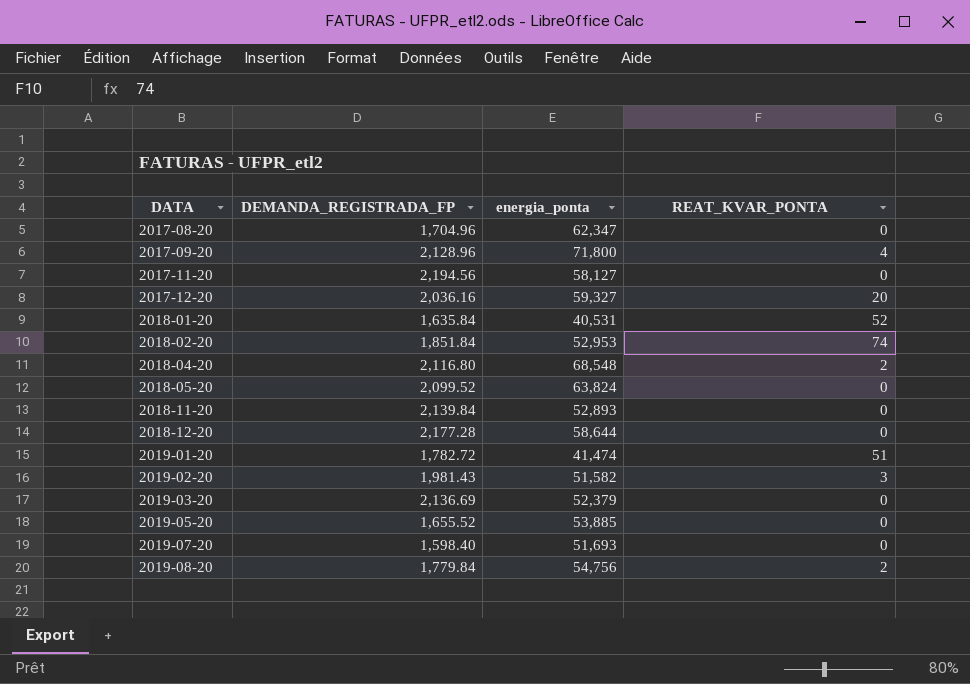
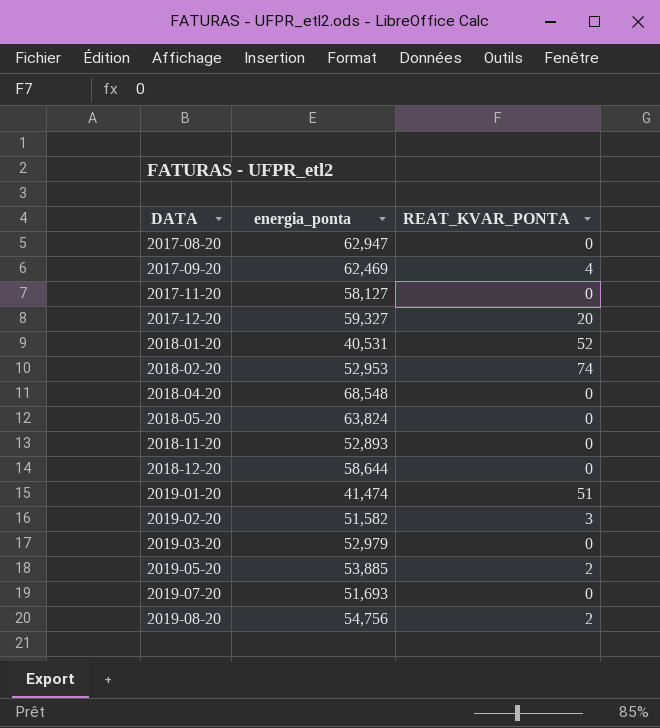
column DEMANDA_REGISTRADA_FP | position: 2 -> none
2017-08-20 | energia_ponta: 62,347 -> 62,947
2017-09-20 | energia_ponta: 71,800 -> 62,469
2018-04-20 | REAT_KVAR_PONTA: 2 -> 0
2019-03-20 | energia_ponta: 52,379 -> 52,979
2019-05-20 | REAT_KVAR_PONTA: 0 -> 2

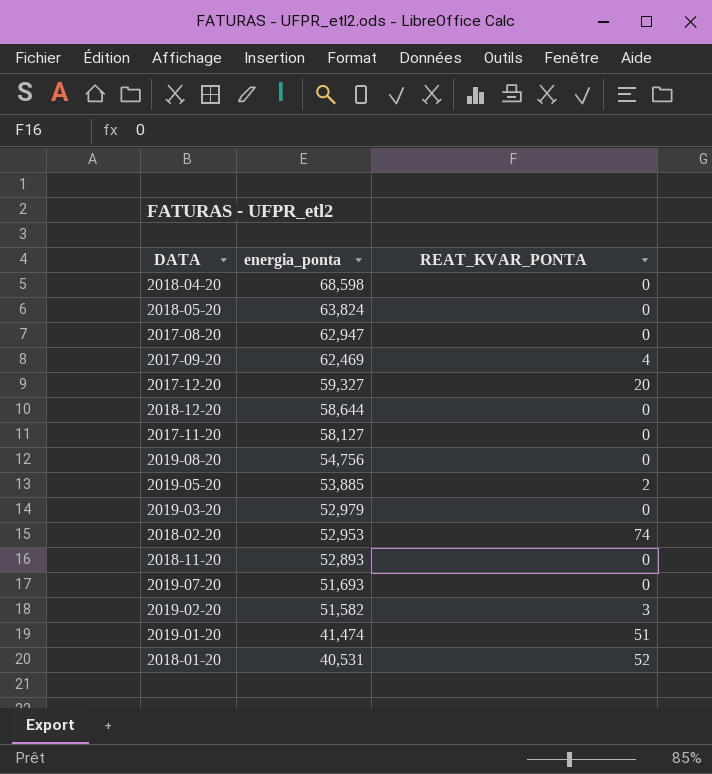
row order: DATA ascending -> energia_ponta descending
2018-04-20 | energia_ponta: 68,548 -> 68,598
2019-08-20 | REAT_KVAR_PONTA: 2 -> 0

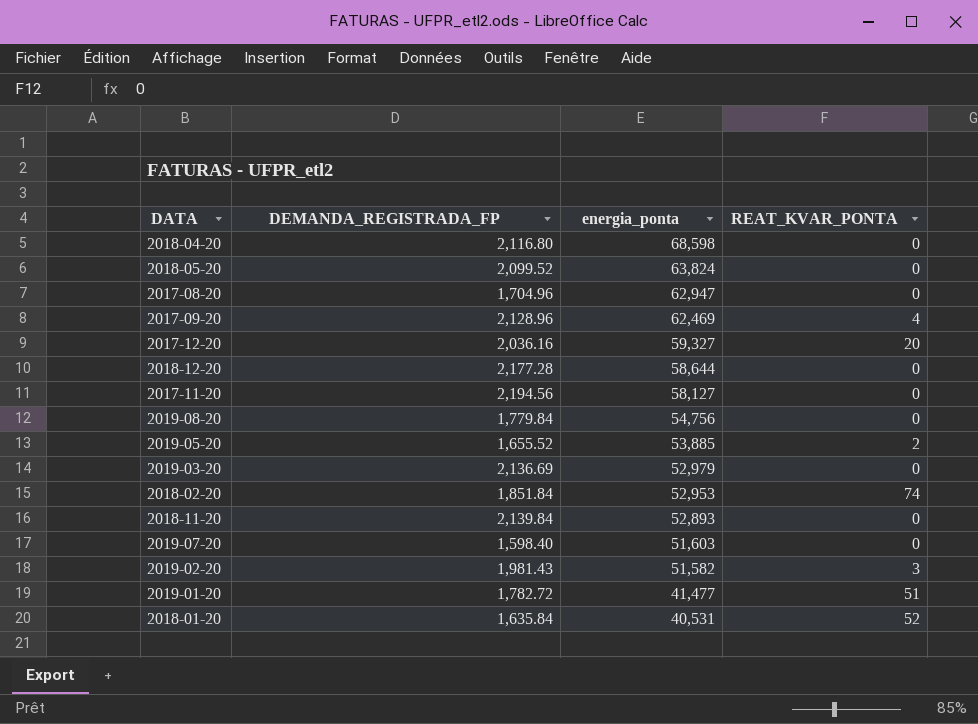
column DEMANDA_REGISTRADA_FP | position: none -> 2
2019-07-20 | energia_ponta: 51,693 -> 51,603
2019-01-20 | energia_ponta: 41,474 -> 41,477

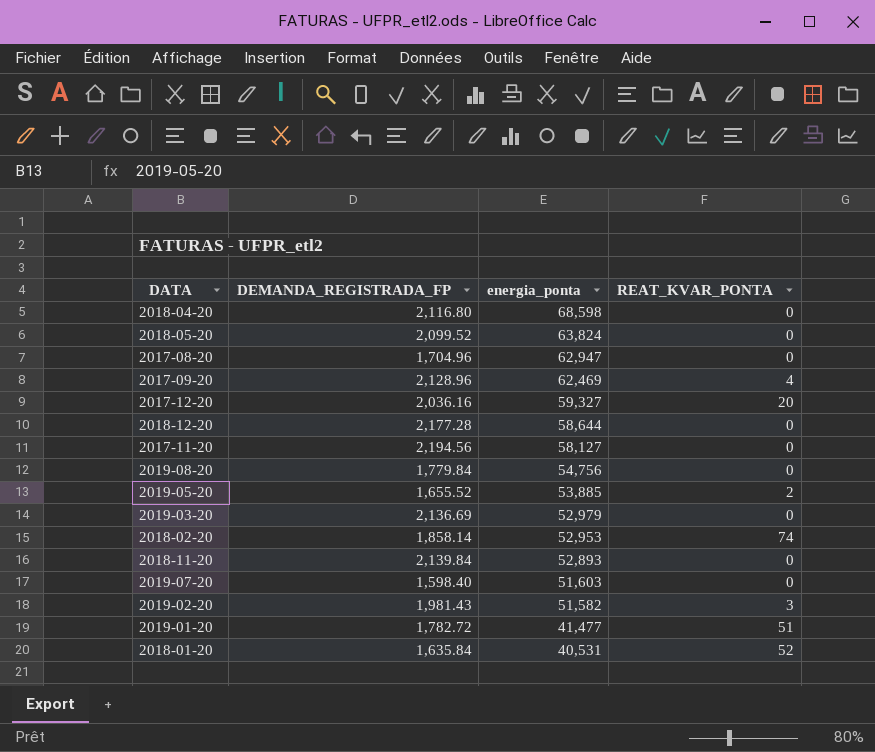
2018-02-20 | DEMANDA_REGISTRADA_FP: 1,851.84 -> 1,858.14

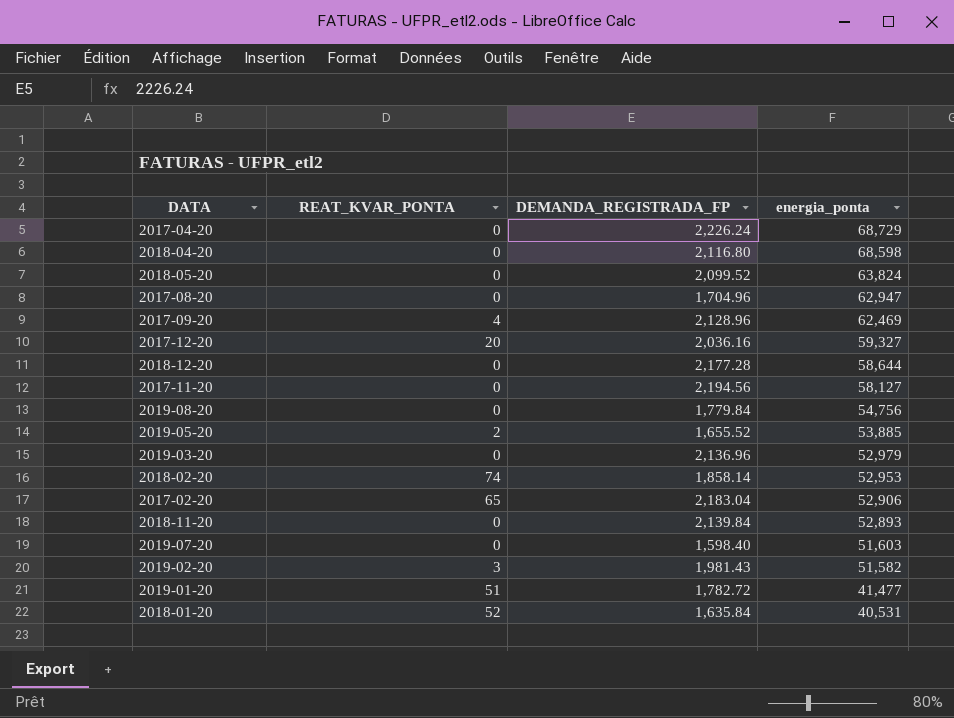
column REAT_KVAR_PONTA | position: 4 -> 2
row 2017-04-20: none -> 0 | 2,226.24 | 68,729
2019-03-20 | DEMANDA_REGISTRADA_FP: 2,136.69 -> 2,136.96
row 2017-02-20: none -> 65 | 2,183.04 | 52,906

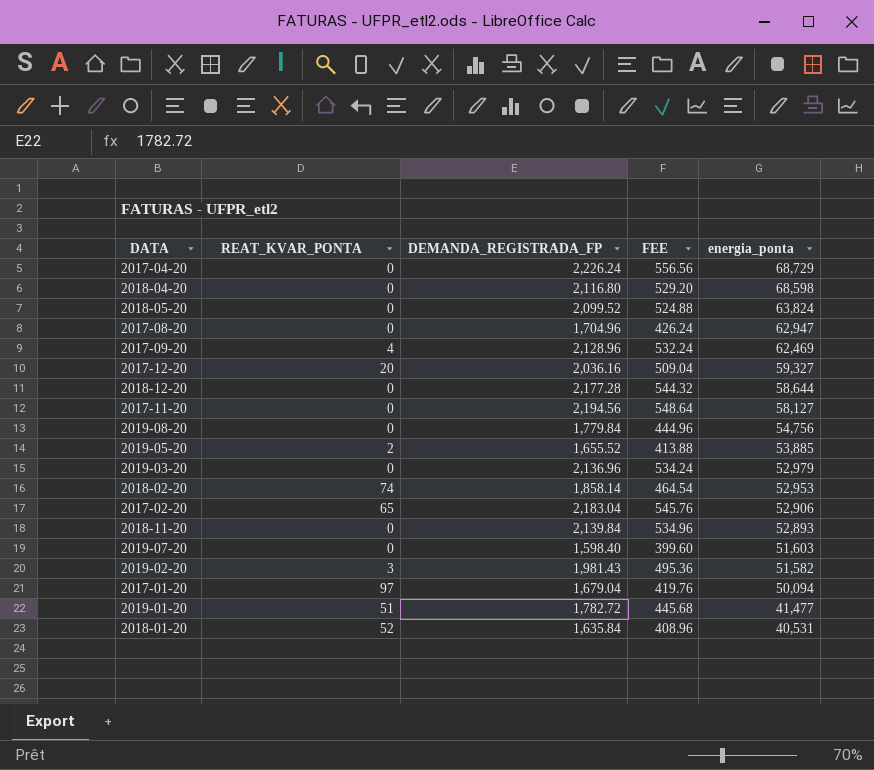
column FEE | formula: none -> [DEMANDA_REGISTRADA_FP] * 0.25
row 2017-01-20: none -> 97 | 1,679.04 | 419.76 | 50,094

